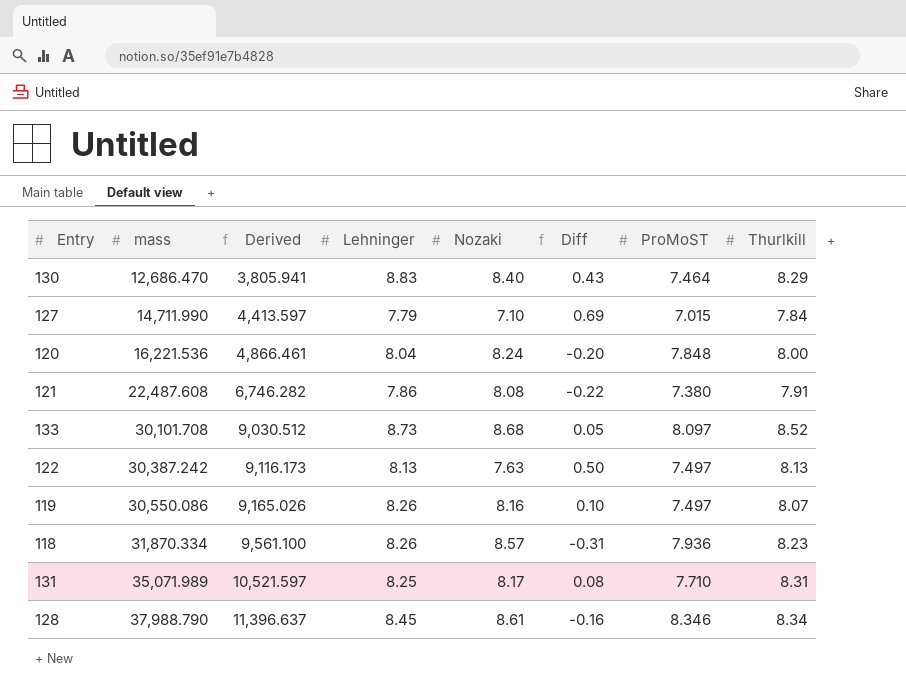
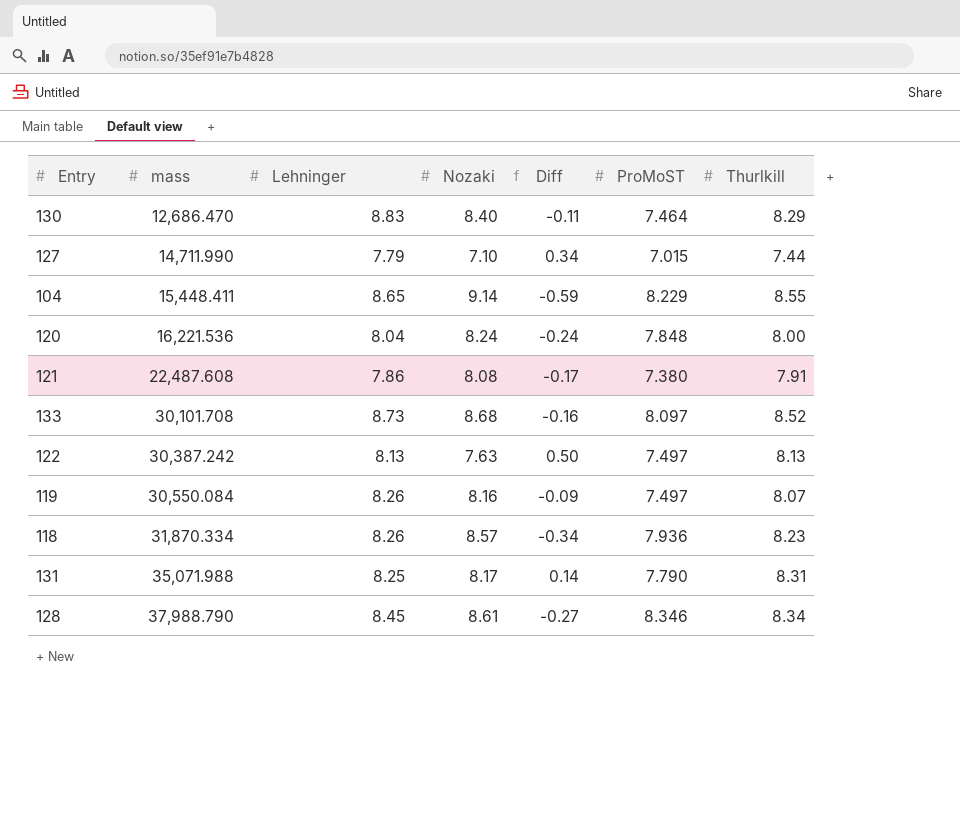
column Derived | formula: [mass] * 0.3 -> none
column Diff | formula: [Lehninger] - [Nozaki] -> [Thurlkill] - [Nozaki]
127 | Thurlkill: 7.84 -> 7.44
row 104: none -> 15,448.411 | 8.65 | 9.14 | -0.59 | 8.229 | 8.55
119 | mass: 30,550.086 -> 30,550.084
131 | mass: 35,071.989 -> 35,071.988
131 | ProMoST: 7.710 -> 7.790

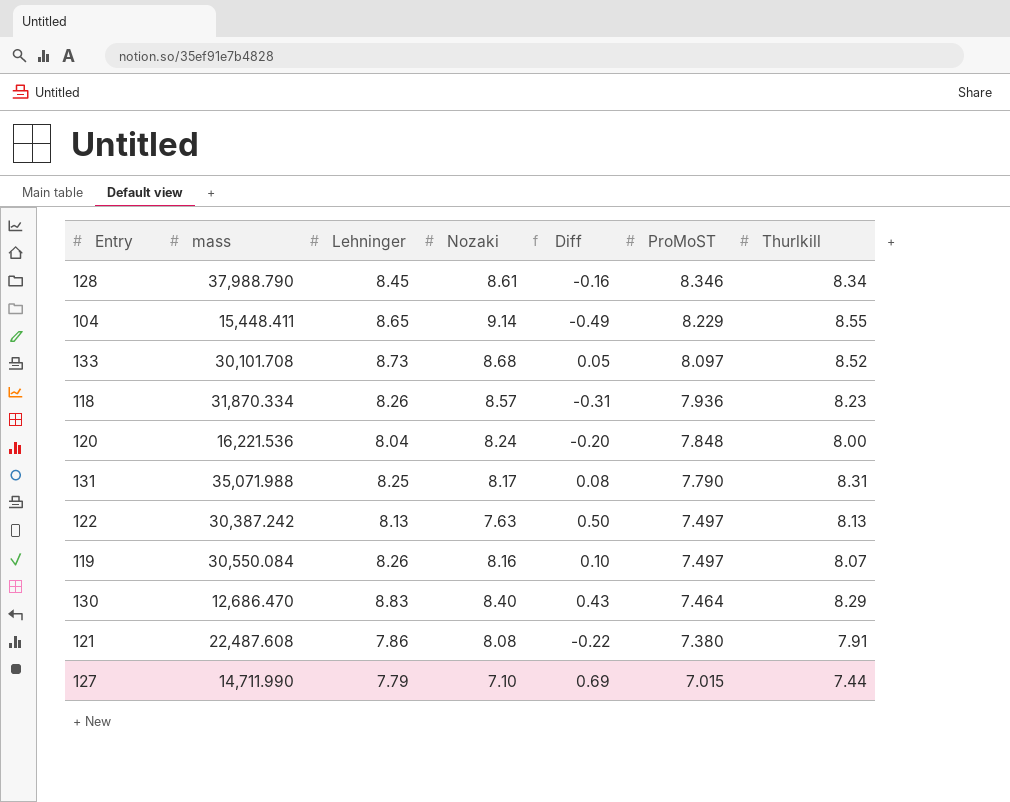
row order: mass ascending -> ProMoST descending
column Diff | formula: [Thurlkill] - [Nozaki] -> [Lehninger] - [Nozaki]

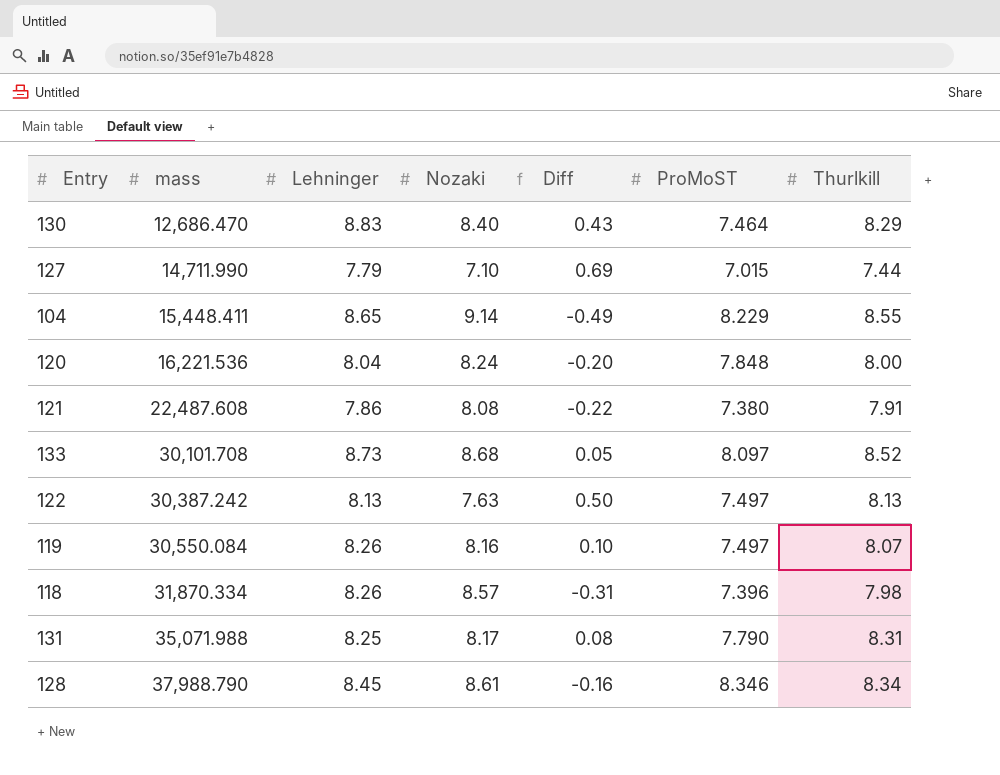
row order: ProMoST descending -> mass ascending
118 | ProMoST: 7.936 -> 7.396
118 | Thurlkill: 8.23 -> 7.98

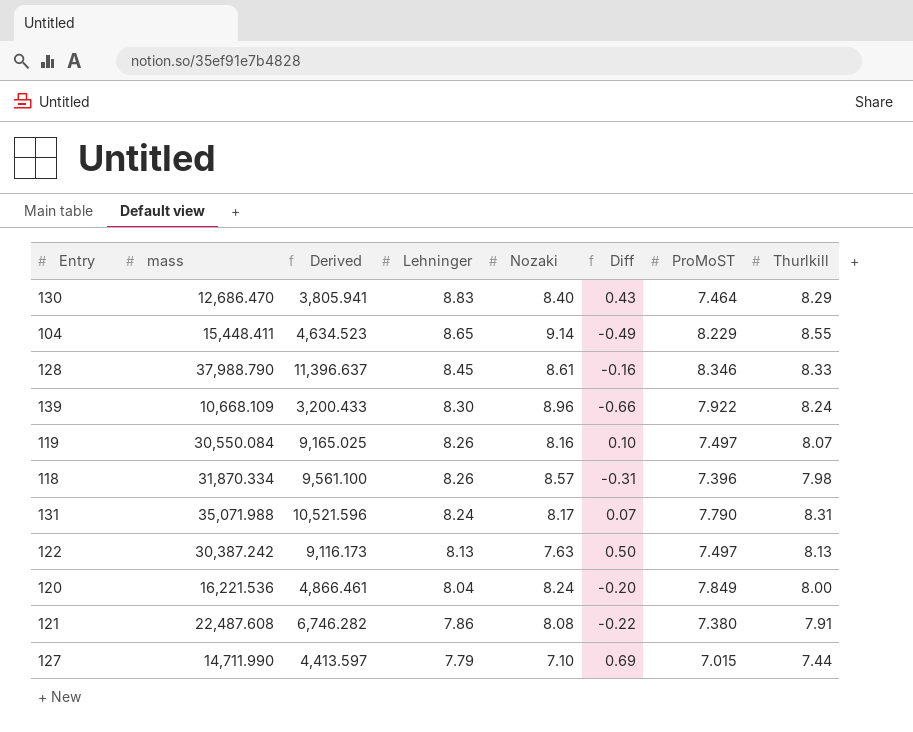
row order: mass ascending -> Lehninger descending
column Derived | formula: none -> [mass] * 0.3
row 133: 30,101.708 | 8.73 | 8.68 | 0.05 | 8.097 | 8.52 -> none
128 | Thurlkill: 8.34 -> 8.33
row 139: none -> 10,668.109 | 3,200.433 | 8.30 | 8.96 | -0.66 | 7.922 | 8.24
131 | Lehninger: 8.25 -> 8.24
131 | Diff: 0.08 -> 0.07
120 | ProMoST: 7.848 -> 7.849

